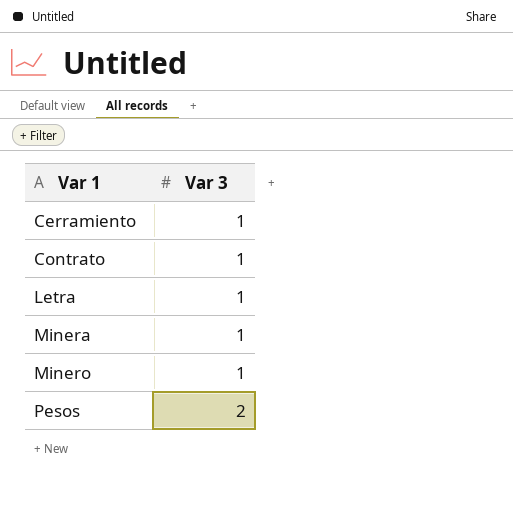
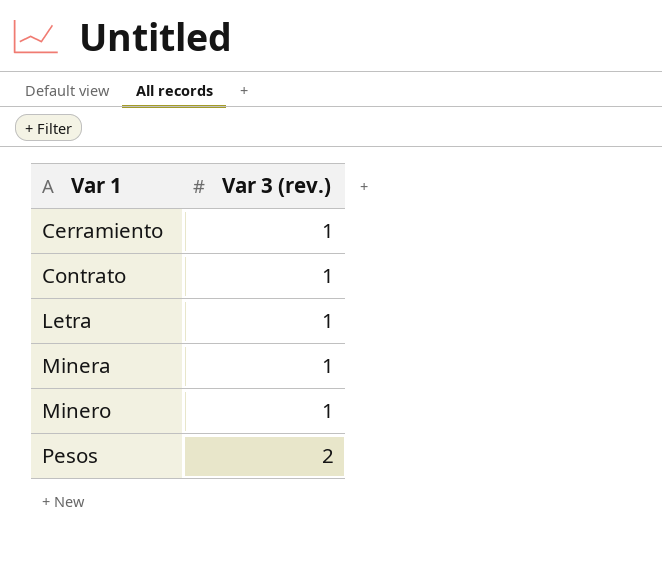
column name: Var 3 -> Var 3 (rev.)

